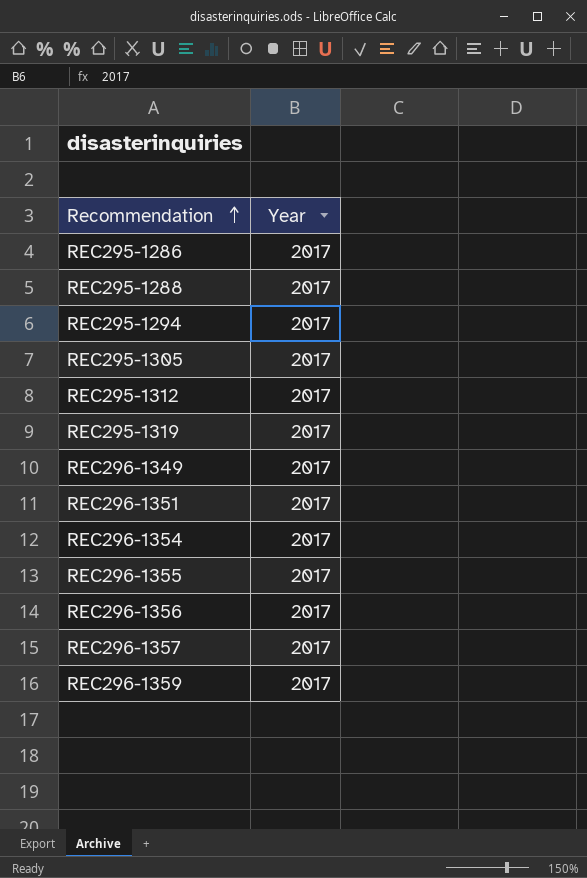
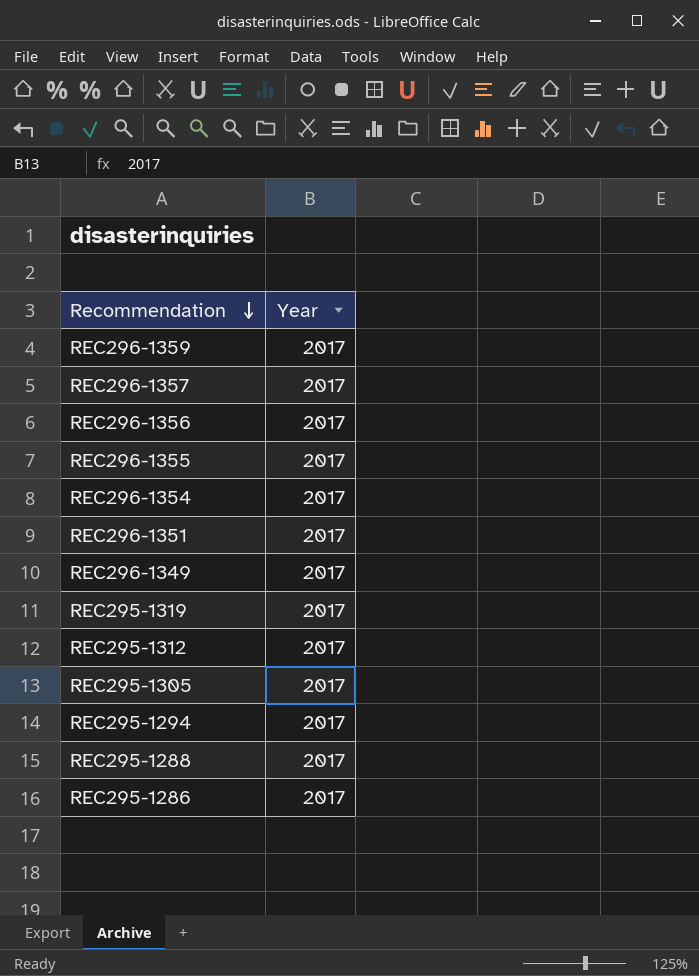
row order: Recommendation ascending -> Recommendation descending

